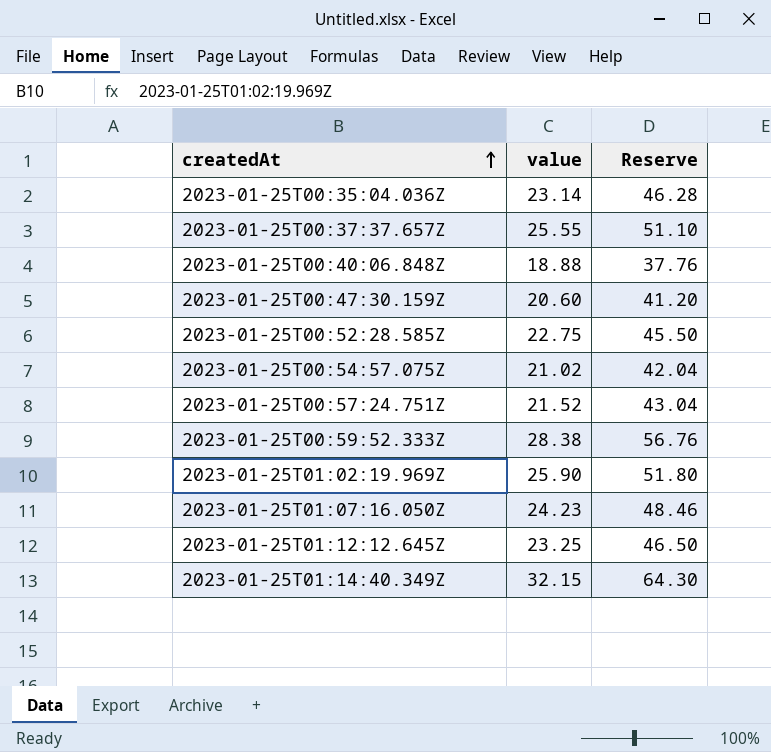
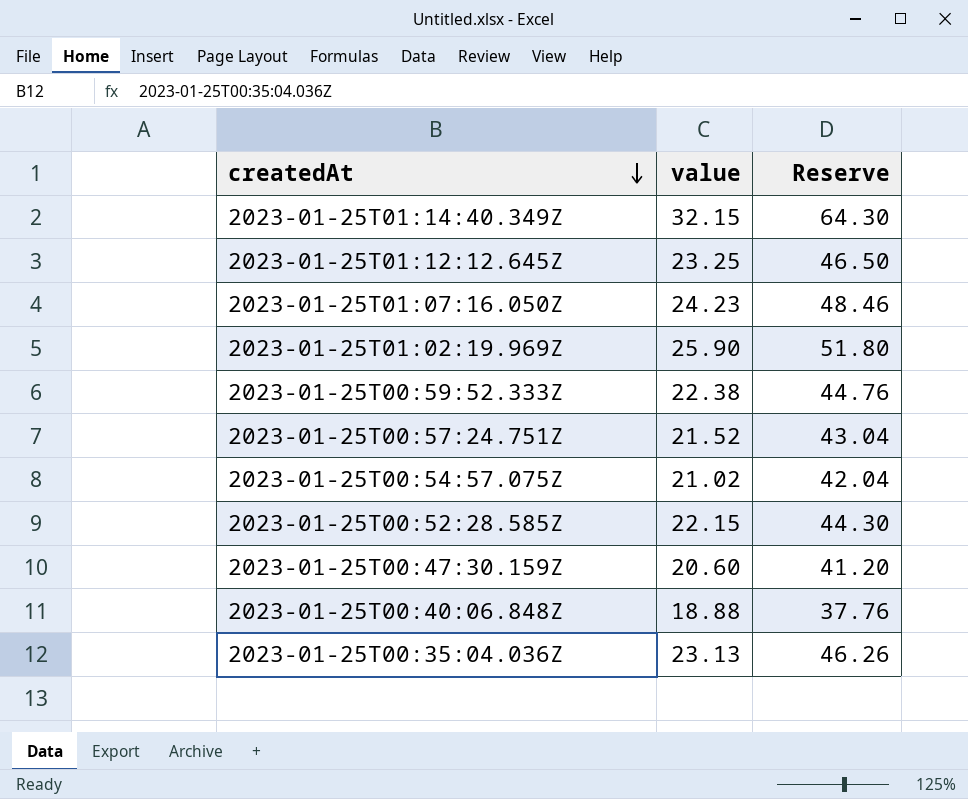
row order: createdAt ascending -> createdAt descending
row 2023-01-25T00:37:37.657Z: 25.55 | 51.10 -> none
2023-01-25T00:59:52.333Z | value: 28.38 -> 22.38
2023-01-25T00:59:52.333Z | Reserve: 56.76 -> 44.76
2023-01-25T00:52:28.585Z | value: 22.75 -> 22.15
2023-01-25T00:52:28.585Z | Reserve: 45.50 -> 44.30
2023-01-25T00:35:04.036Z | value: 23.14 -> 23.13
2023-01-25T00:35:04.036Z | Reserve: 46.28 -> 46.26

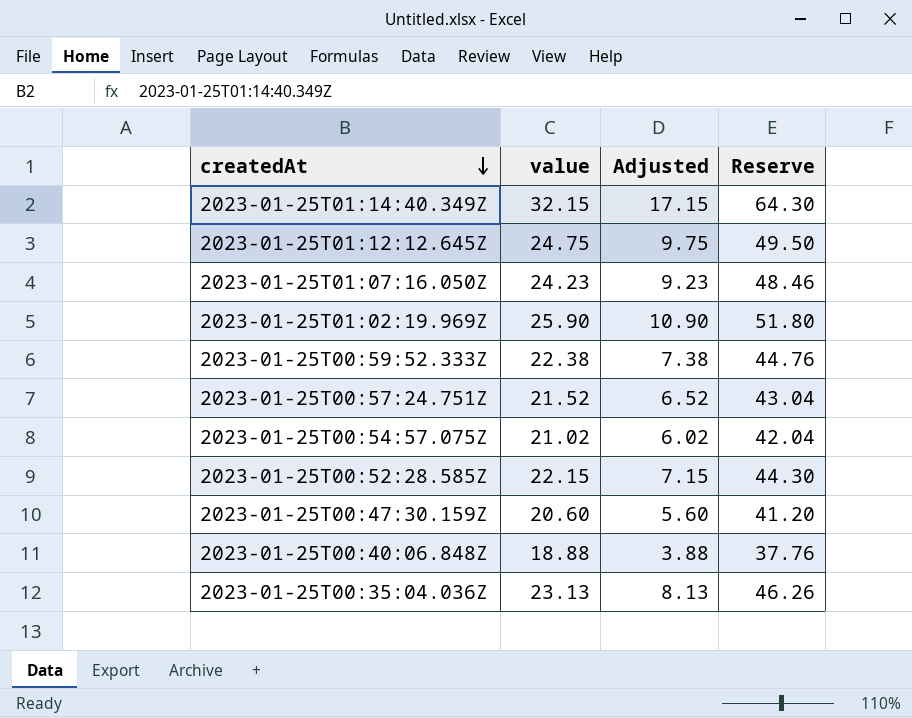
column Adjusted | formula: none -> [value] - 15
2023-01-25T01:12:12.645Z | value: 23.25 -> 24.75
2023-01-25T01:12:12.645Z | Reserve: 46.50 -> 49.50

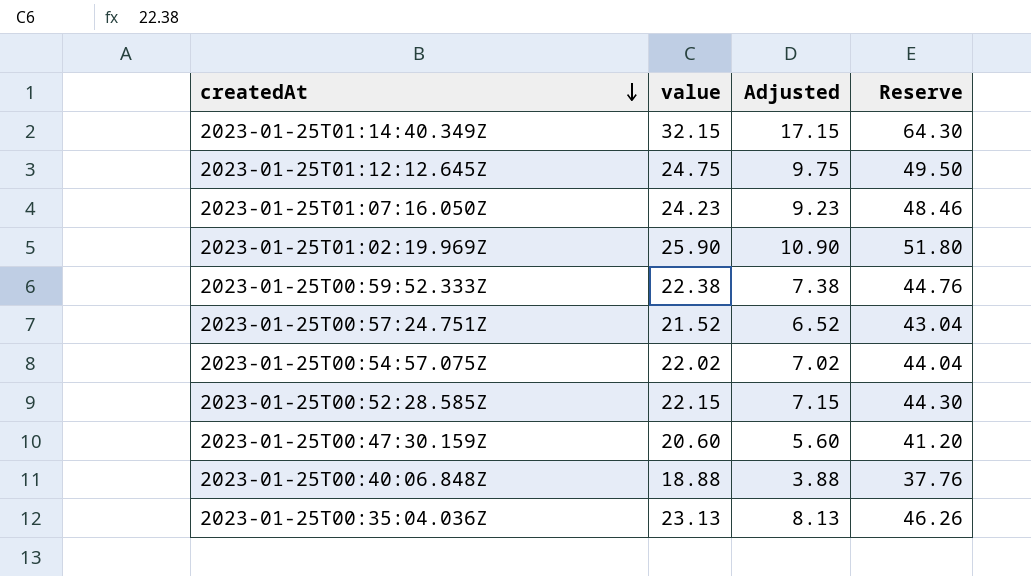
2023-01-25T00:54:57.075Z | value: 21.02 -> 22.02
2023-01-25T00:54:57.075Z | Adjusted: 6.02 -> 7.02
2023-01-25T00:54:57.075Z | Reserve: 42.04 -> 44.04

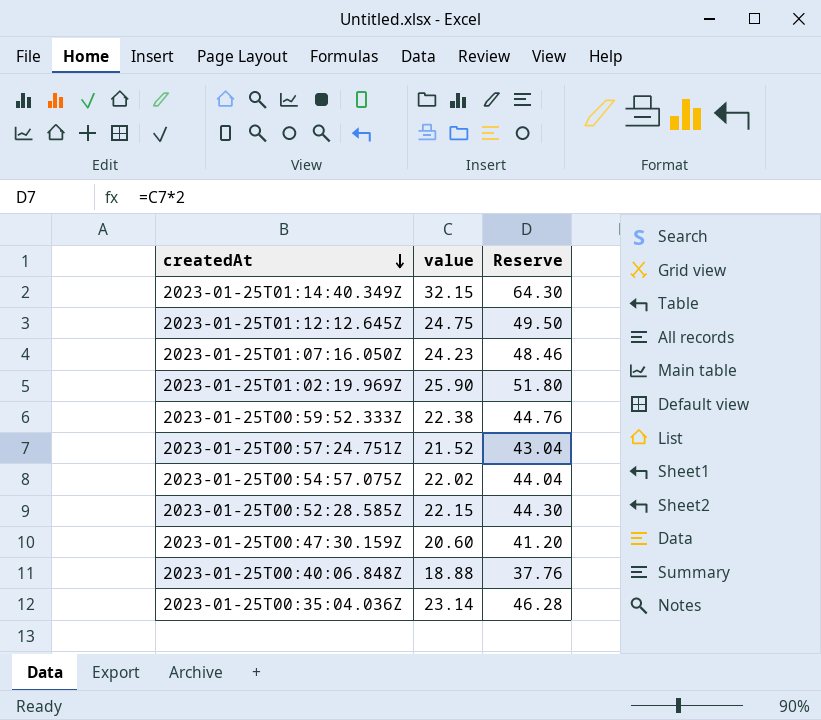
column Adjusted | formula: [value] - 15 -> none
2023-01-25T00:35:04.036Z | value: 23.13 -> 23.14
2023-01-25T00:35:04.036Z | Reserve: 46.26 -> 46.28

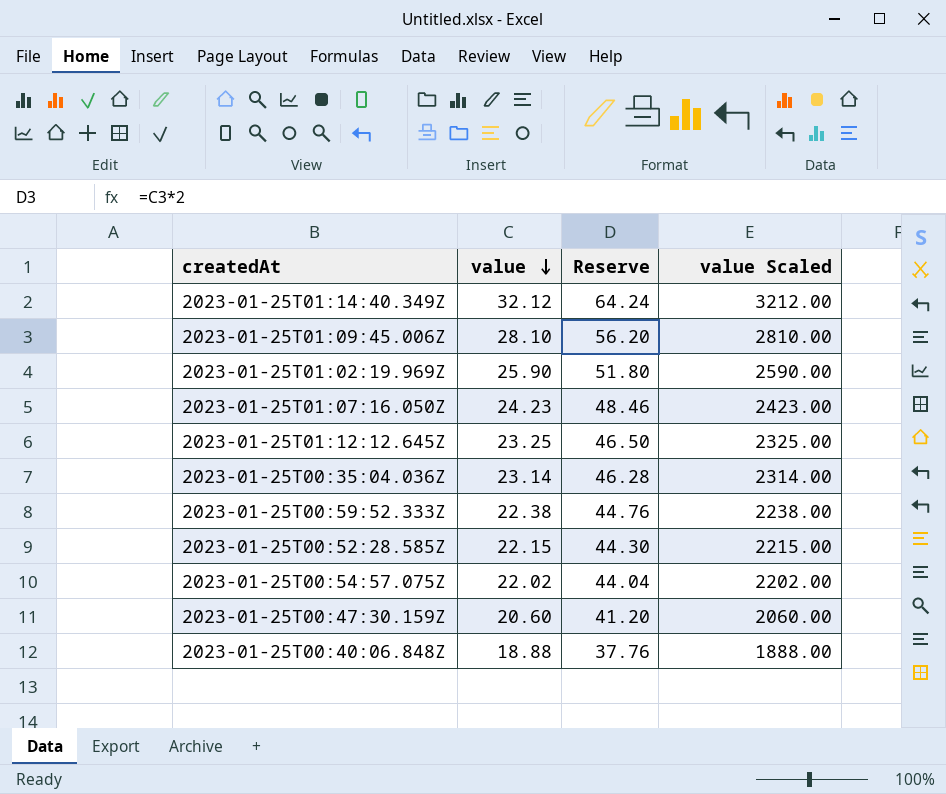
row order: createdAt descending -> value descending
column value Scaled | formula: none -> [value] * 100
row 2023-01-25T00:57:24.751Z: 21.52 | 43.04 -> none
2023-01-25T01:14:40.349Z | value: 32.15 -> 32.12
2023-01-25T01:14:40.349Z | Reserve: 64.30 -> 64.24
row 2023-01-25T01:09:45.006Z: none -> 28.10 | 56.20 | 2810.00
2023-01-25T01:12:12.645Z | value: 24.75 -> 23.25
2023-01-25T01:12:12.645Z | Reserve: 49.50 -> 46.50

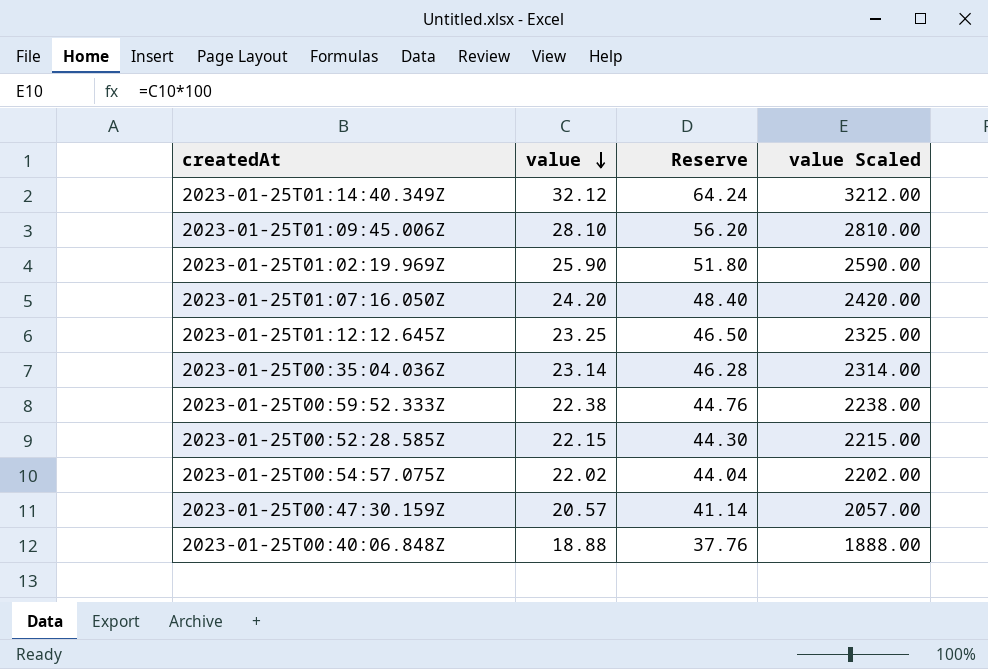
2023-01-25T01:07:16.050Z | value: 24.23 -> 24.20
2023-01-25T01:07:16.050Z | Reserve: 48.46 -> 48.40
2023-01-25T01:07:16.050Z | value Scaled: 2423.00 -> 2420.00
2023-01-25T00:47:30.159Z | value: 20.60 -> 20.57
2023-01-25T00:47:30.159Z | Reserve: 41.20 -> 41.14
2023-01-25T00:47:30.159Z | value Scaled: 2060.00 -> 2057.00

